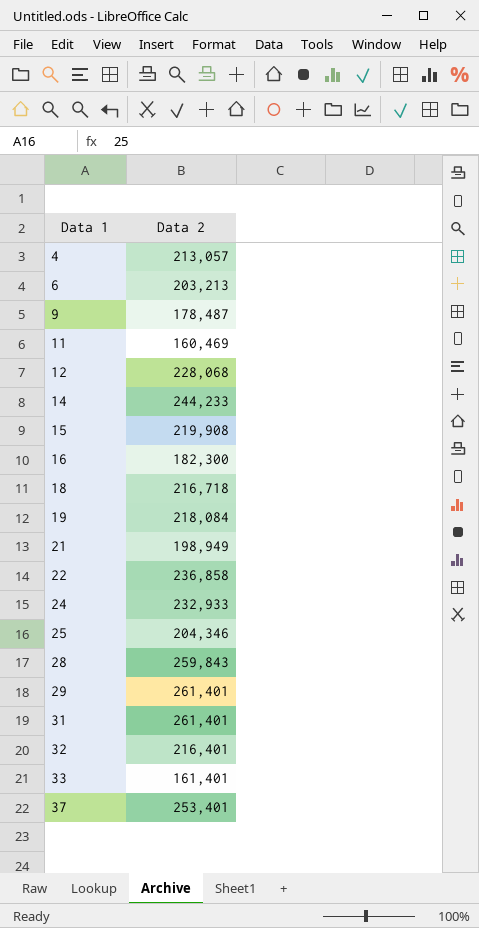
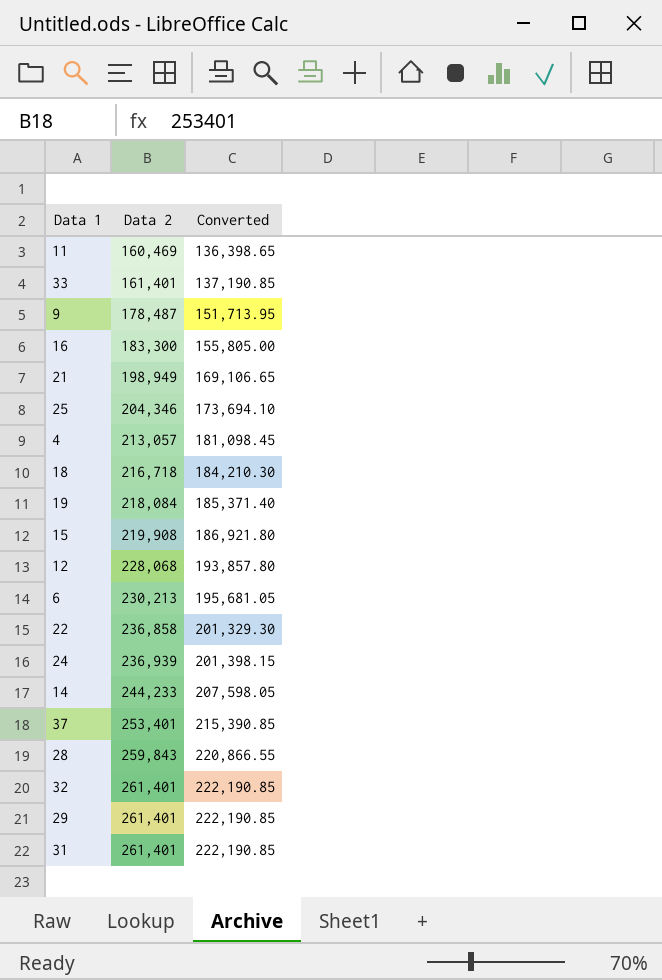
row order: Data 1 ascending -> Data 2 ascending
column Converted | formula: none -> [Data 2] * 0.85
16 | Data 2: 182,300 -> 183,300
6 | Data 2: 203,213 -> 230,213
24 | Data 2: 232,933 -> 236,939
32 | Data 2: 216,401 -> 261,401

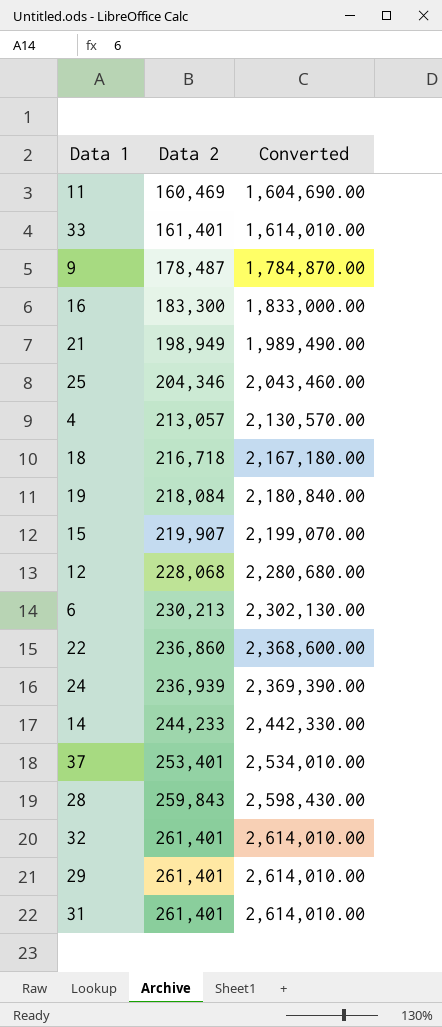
column Converted | formula: [Data 2] * 0.85 -> [Data 2] * 10
15 | Data 2: 219,908 -> 219,907
22 | Data 2: 236,858 -> 236,860

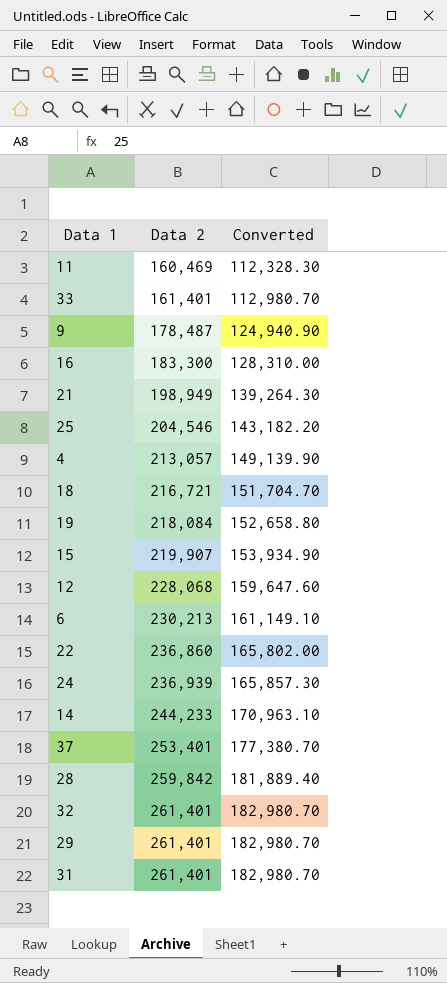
column Converted | formula: [Data 2] * 10 -> [Data 2] * 0.7
25 | Data 2: 204,346 -> 204,546
18 | Data 2: 216,718 -> 216,721
28 | Data 2: 259,843 -> 259,842

